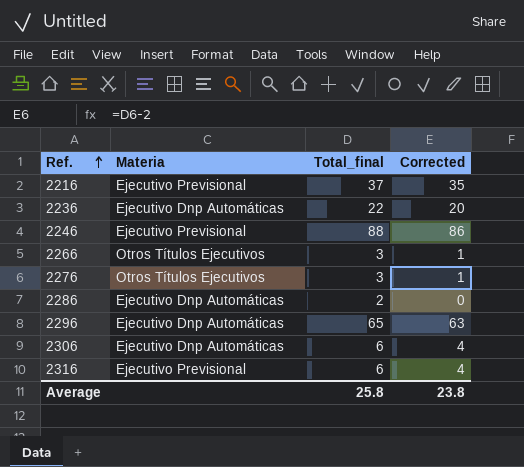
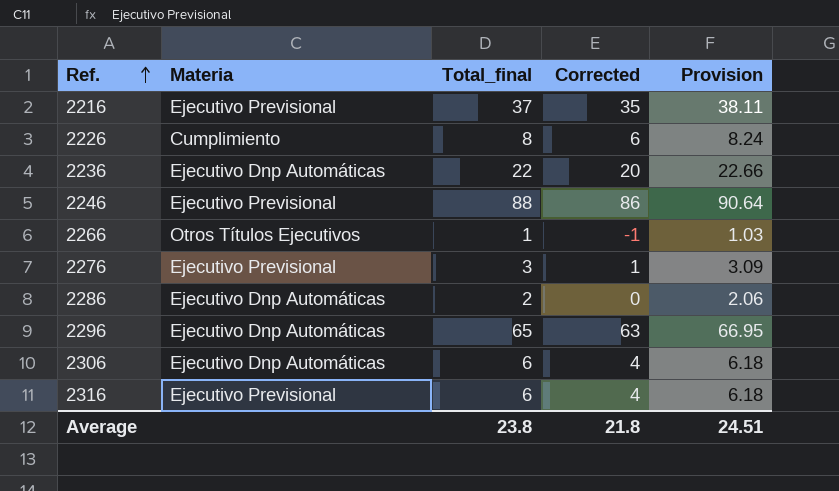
column Provision | formula: none -> [Total_final] * 1.03
row 2226: none -> Cumplimiento | 8 | 6 | 8.24
2266 | Total_final: 3 -> 1
2266 | Corrected: 1 -> -1
2276 | Materia: Otros Títulos Ejecutivos -> Ejecutivo Previsional
Average | Total_final: 25.8 -> 23.8
Average | Corrected: 23.8 -> 21.8

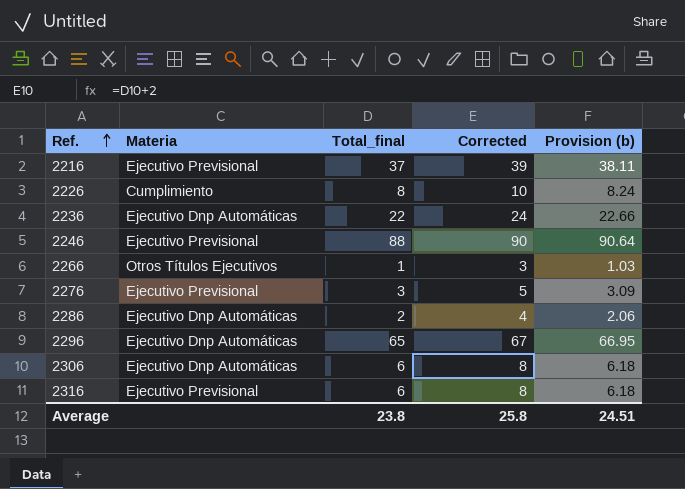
column Corrected | formula: [Total_final] - 2 -> [Total_final] + 2
column name: Provision -> Provision (b)
Average | Corrected: 21.8 -> 25.8

